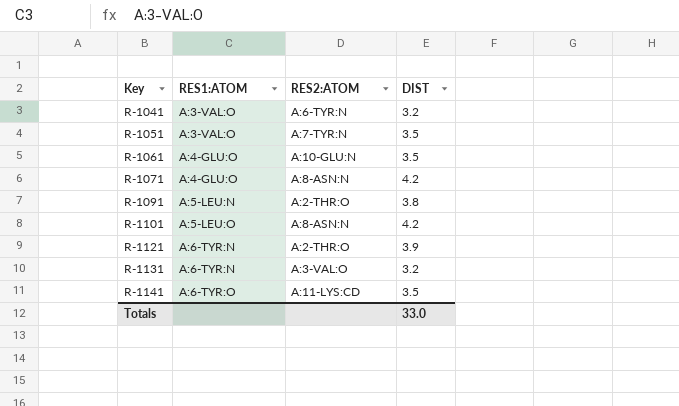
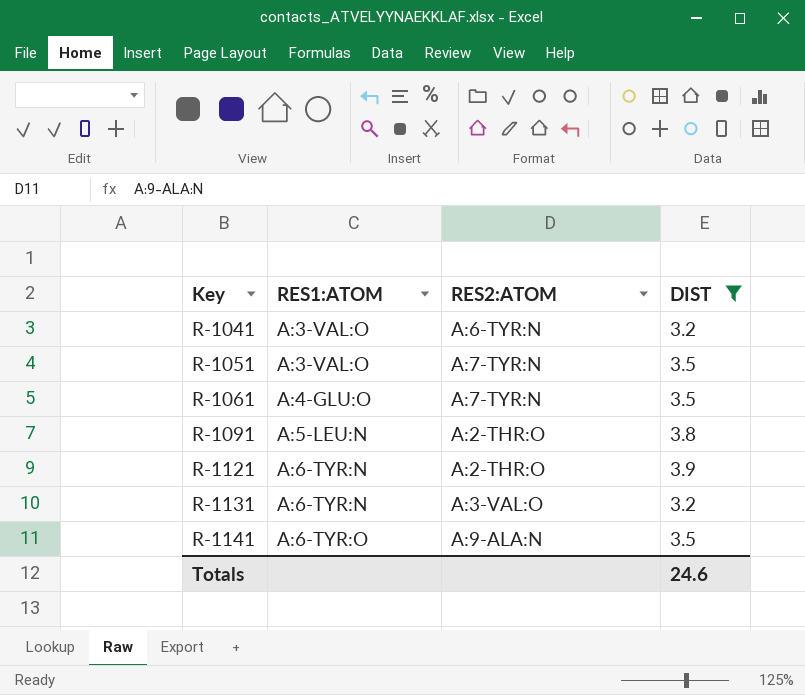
filter: none -> DIST != 4.2
R-1061 | RES2:ATOM: A:10-GLU:N -> A:7-TYR:N
R-1141 | RES2:ATOM: A:11-LYS:CD -> A:9-ALA:N
Totals | DIST: 33.0 -> 24.6

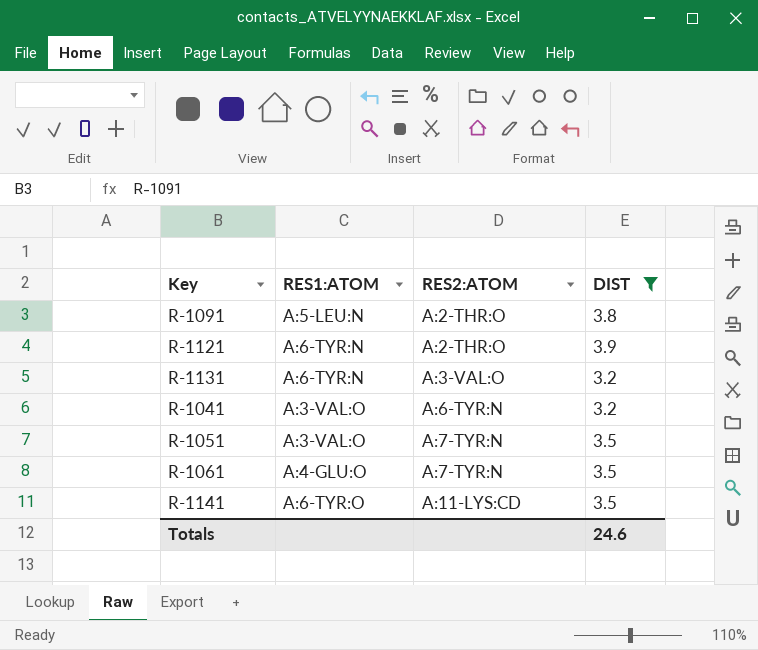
row order: Key ascending -> RES2:ATOM ascending
R-1141 | RES2:ATOM: A:9-ALA:N -> A:11-LYS:CD

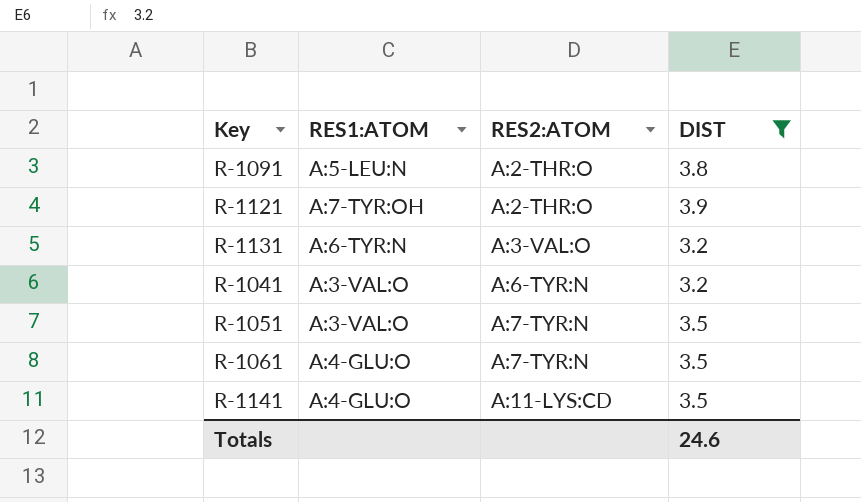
R-1121 | RES1:ATOM: A:6-TYR:N -> A:7-TYR:OH
R-1141 | RES1:ATOM: A:6-TYR:O -> A:4-GLU:O

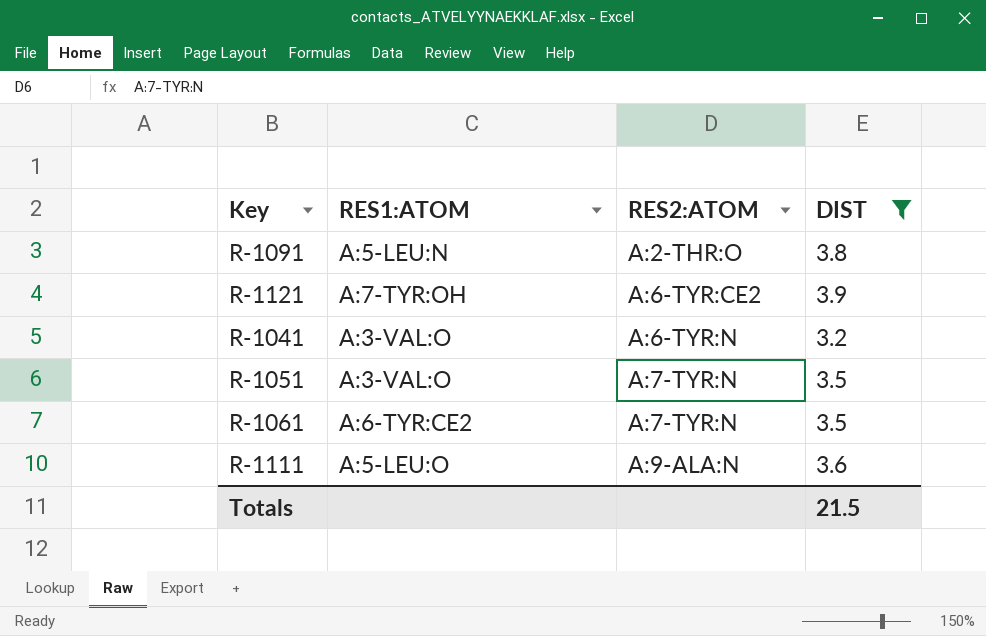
row R-1131: A:6-TYR:N | A:3-VAL:O | 3.2 -> none
row R-1141: A:4-GLU:O | A:11-LYS:CD | 3.5 -> none
R-1121 | RES2:ATOM: A:2-THR:O -> A:6-TYR:CE2
R-1061 | RES1:ATOM: A:4-GLU:O -> A:6-TYR:CE2
row R-1111: none -> A:5-LEU:O | A:9-ALA:N | 3.6
Totals | DIST: 24.6 -> 21.5

